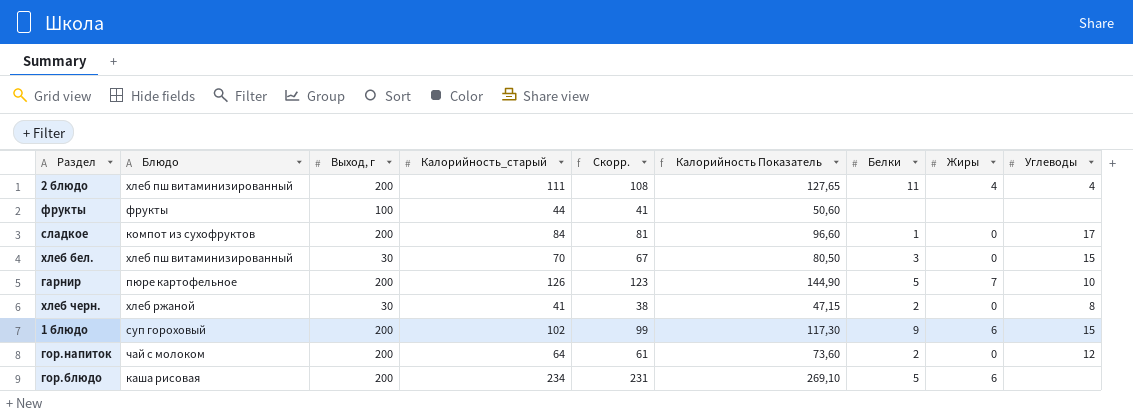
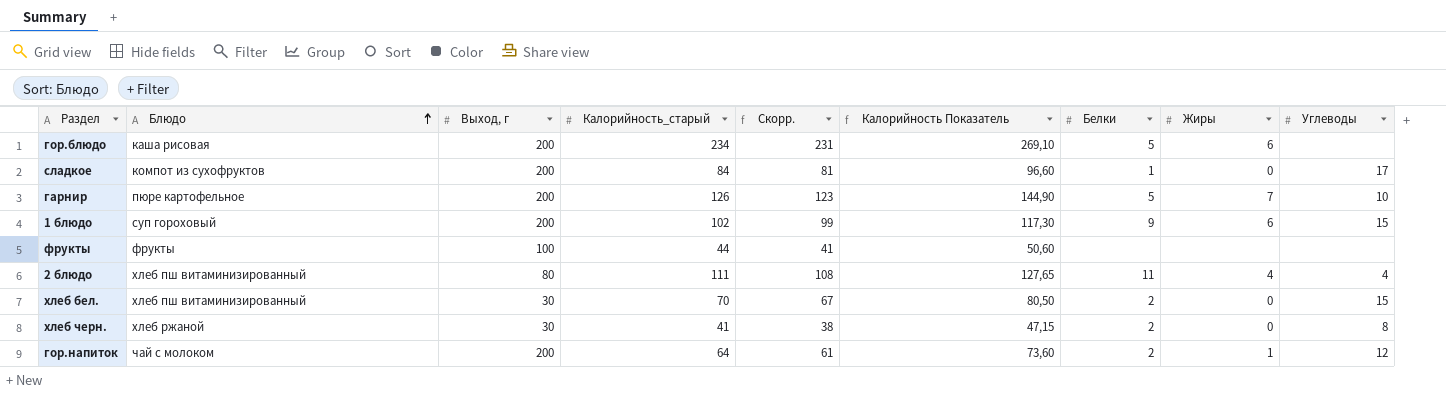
row order: none -> Блюдо ascending
2 блюдо | Выход, г: 200 -> 80
хлеб бел. | Белки: 3 -> 2
гор.напиток | Жиры: 0 -> 1

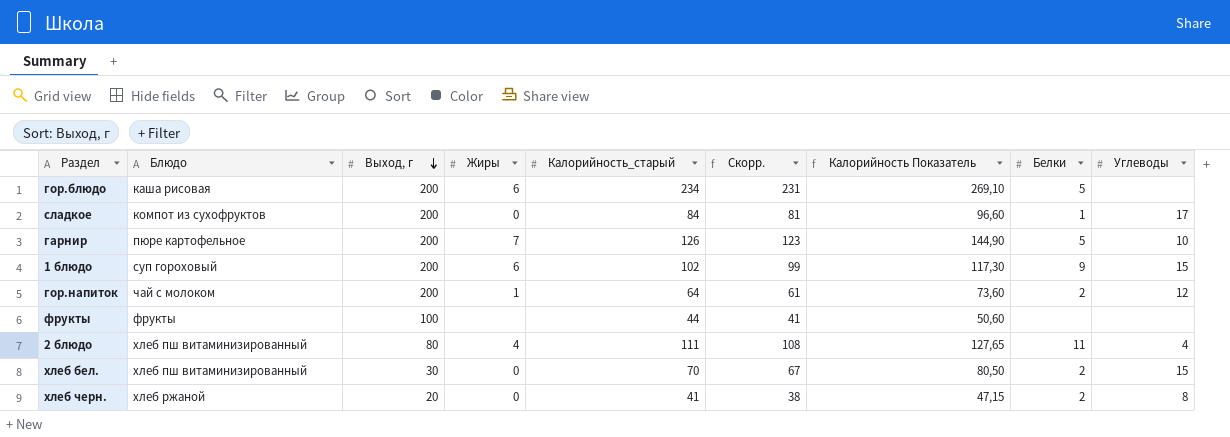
row order: Блюдо ascending -> Выход, г descending
column Жиры | position: 8 -> 4
хлеб черн. | Выход, г: 30 -> 20

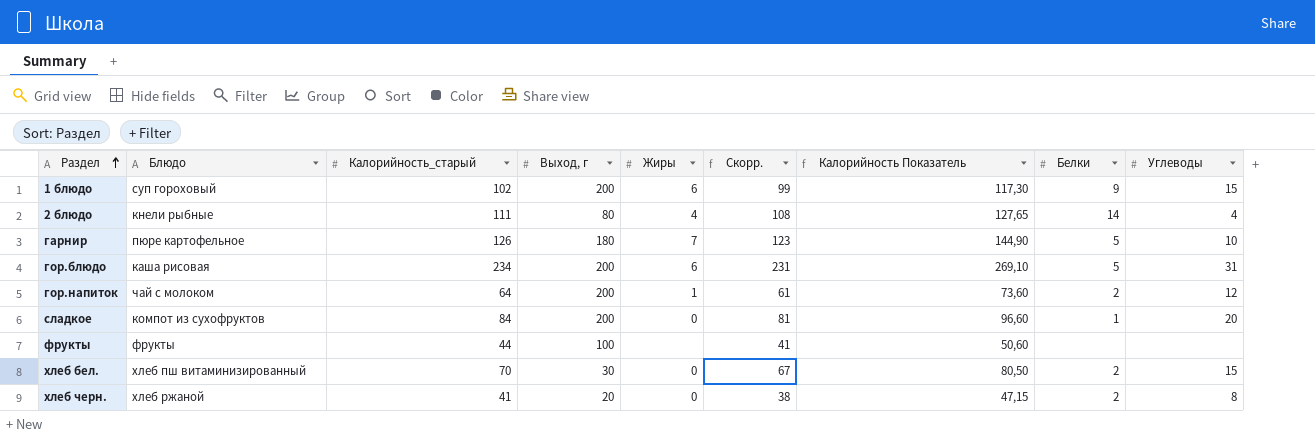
row order: Выход, г descending -> Раздел ascending
column Калорийность_старый | position: 5 -> 3
2 блюдо | Блюдо: хлеб пш витаминизированный -> кнели рыбные
2 блюдо | Белки: 11 -> 14
гарнир | Выход, г: 200 -> 180
гор.блюдо | Углеводы: none -> 31
сладкое | Углеводы: 17 -> 20

